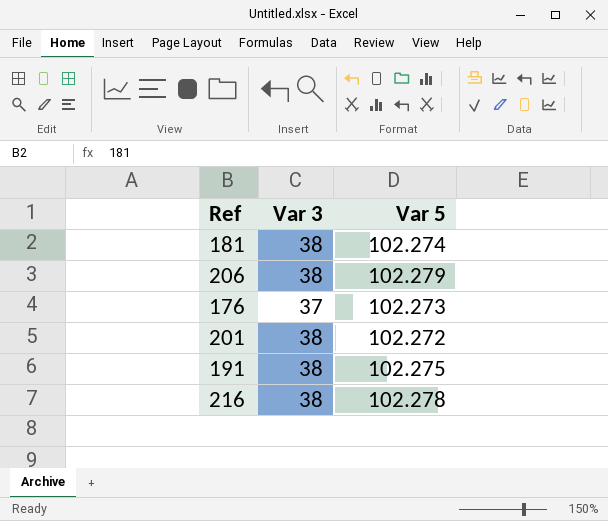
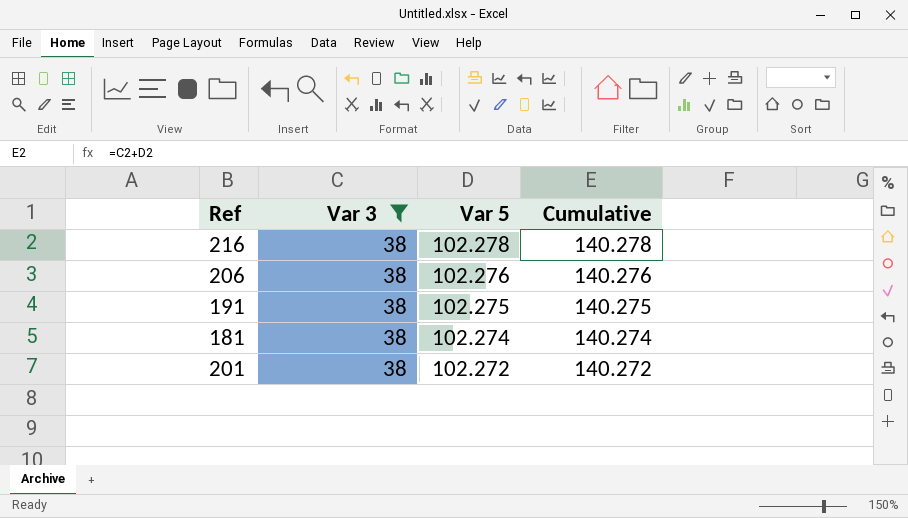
filter: none -> Var 3 = 38
row order: none -> Var 5 descending
column Cumulative | formula: none -> [Var 3] + [Var 5]
206 | Var 5: 102.279 -> 102.276

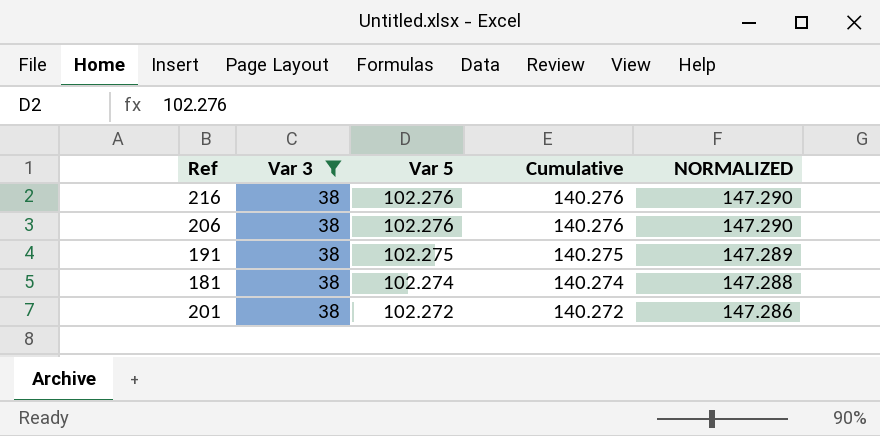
column NORMALIZED | formula: none -> [Cumulative] * 1.05
216 | Var 5: 102.278 -> 102.276
216 | Cumulative: 140.278 -> 140.276

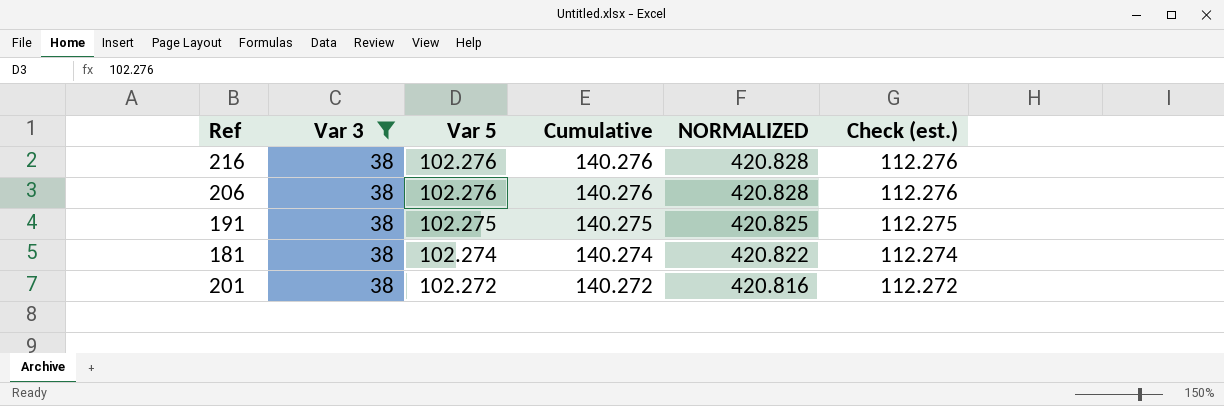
column NORMALIZED | formula: [Cumulative] * 1.05 -> [Cumulative] * 3
column Check (est.) | formula: none -> [Var 5] + 10

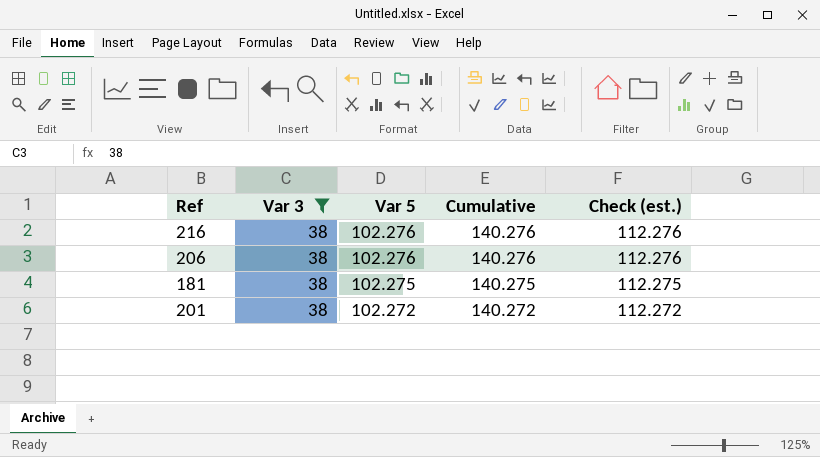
column NORMALIZED | formula: [Cumulative] * 3 -> none
row 191: 38 | 102.275 | 140.275 | 420.825 | 112.275 -> none
181 | Var 5: 102.274 -> 102.275
181 | Cumulative: 140.274 -> 140.275
181 | Check (est.): 112.274 -> 112.275

